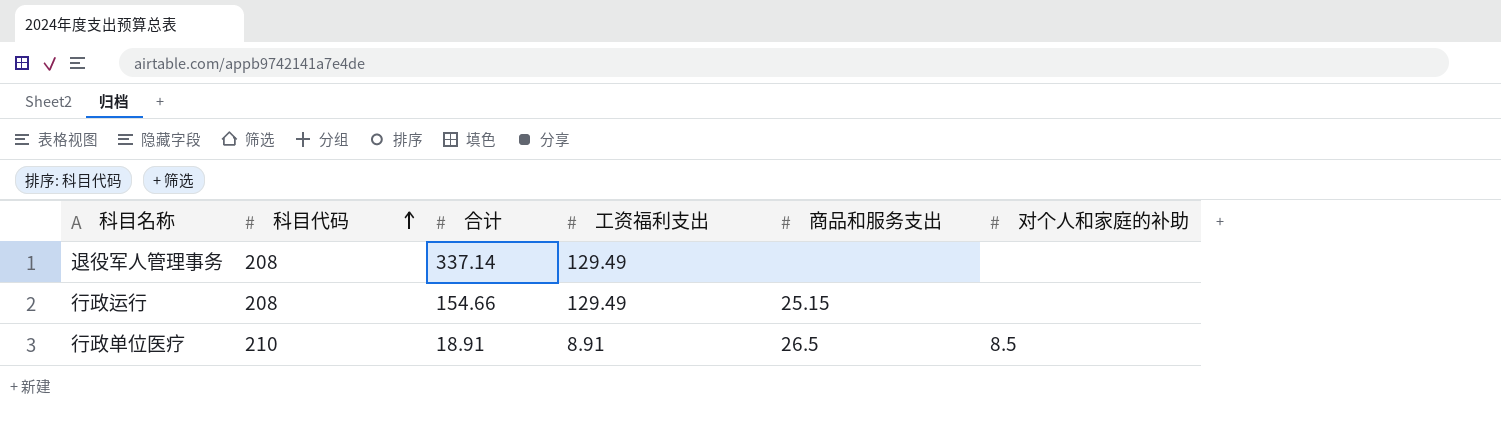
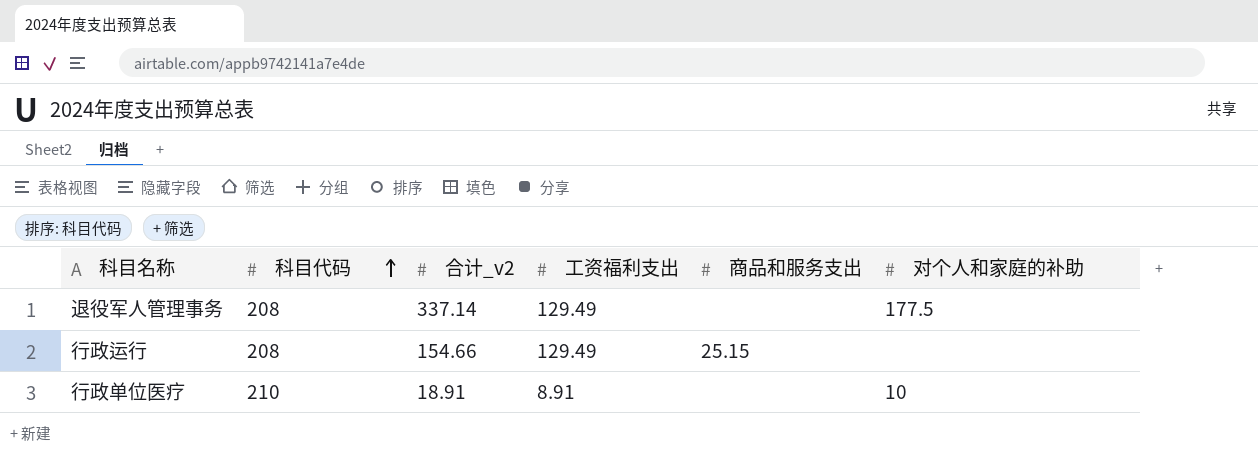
column name: 合计 -> 合计_v2
退役军人管理事务 | 对个人和家庭的补助: none -> 177.5
行政单位医疗 | 商品和服务支出: 26.5 -> none
行政单位医疗 | 对个人和家庭的补助: 8.5 -> 10

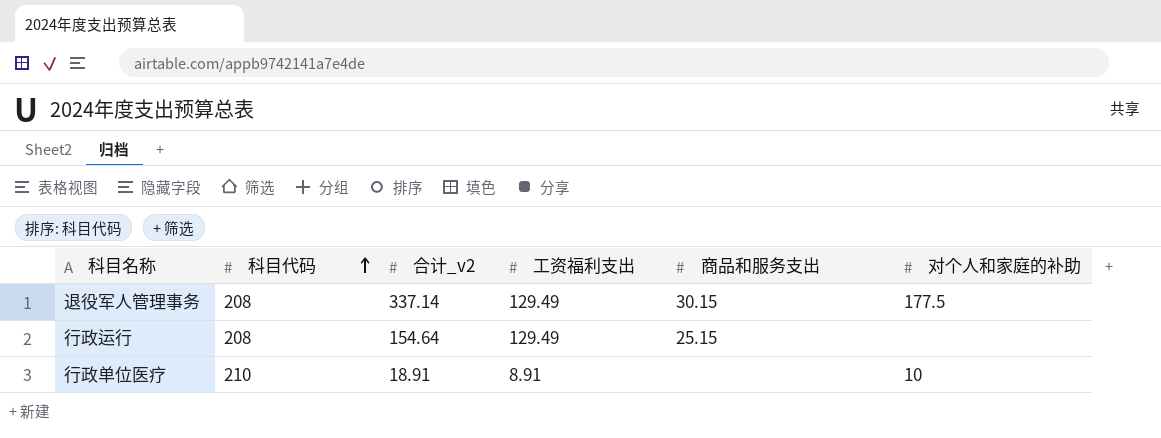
退役军人管理事务 | 商品和服务支出: none -> 30.15
行政运行 | 合计_v2: 154.66 -> 154.64

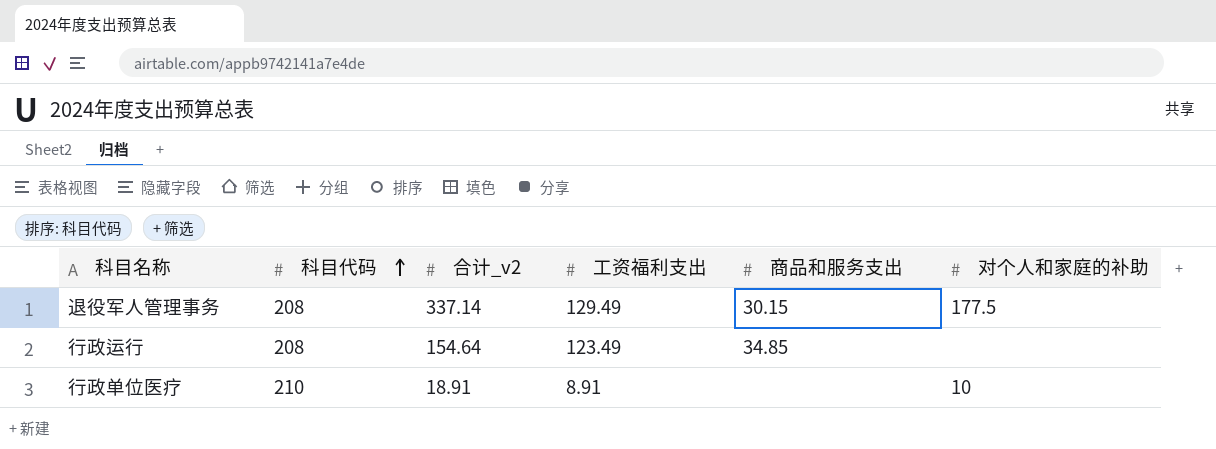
行政运行 | 工资福利支出: 129.49 -> 123.49
行政运行 | 商品和服务支出: 25.15 -> 34.85

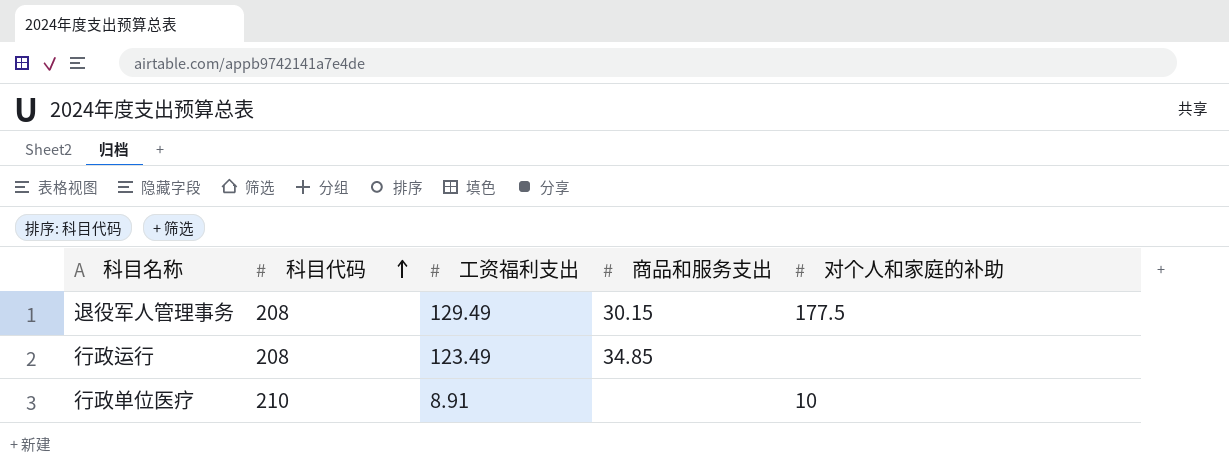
column 合计_v2 | position: 3 -> none

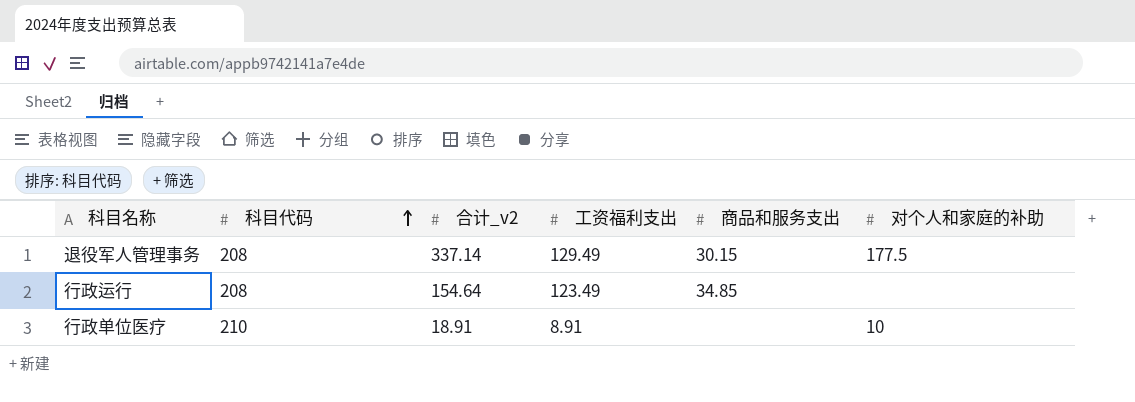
column 合计_v2 | position: none -> 3

